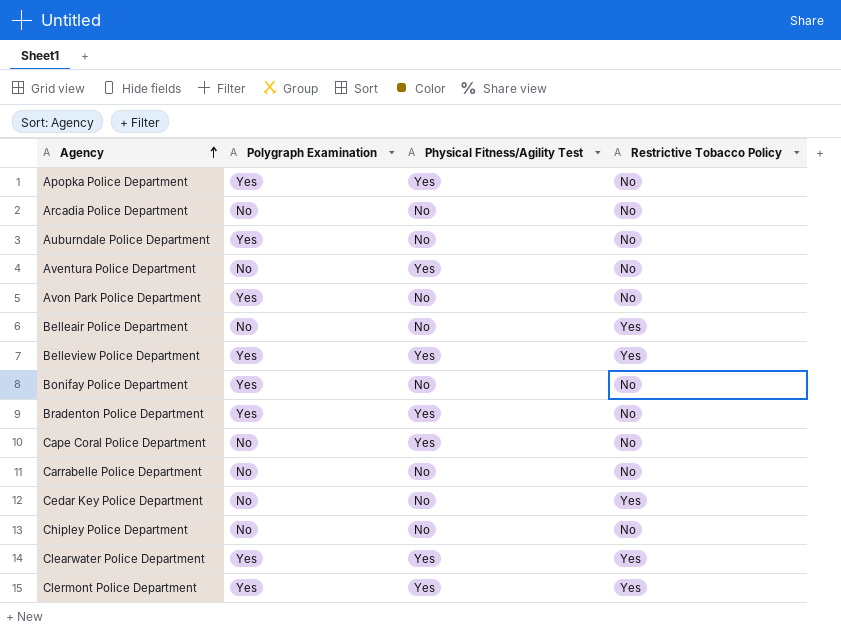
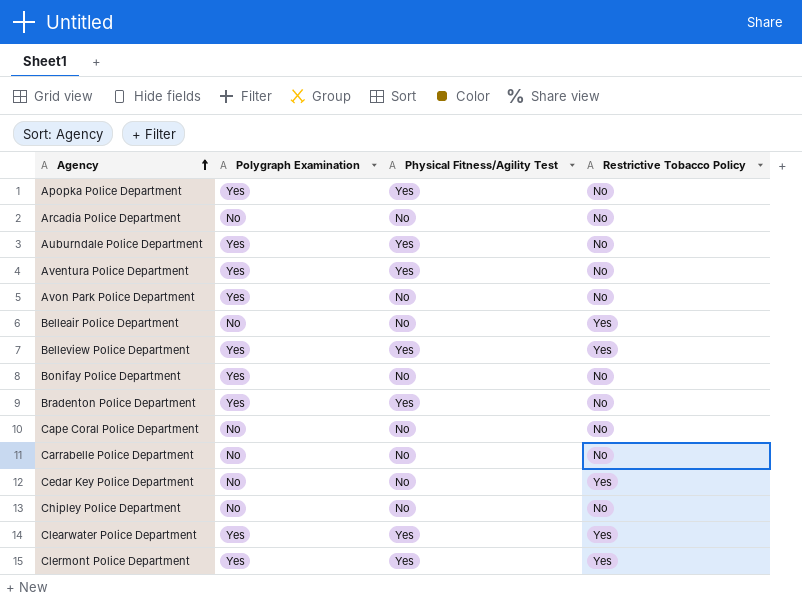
Auburndale Police Department | Physical Fitness/Agility Test: No -> Yes
Aventura Police Department | Polygraph Examination: No -> Yes
Cape Coral Police Department | Physical Fitness/Agility Test: Yes -> No

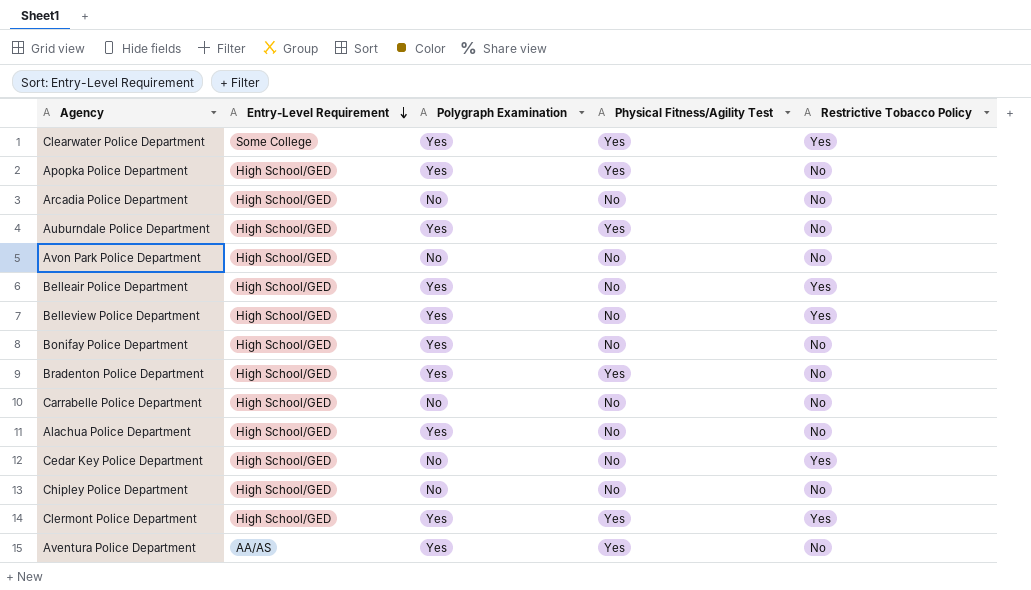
row order: Agency ascending -> Entry-Level Requirement descending
column Entry-Level Requirement | position: none -> 2
row Cape Coral Police Department: No | No | No -> none
Avon Park Police Department | Polygraph Examination: Yes -> No
Belleair Police Department | Polygraph Examination: No -> Yes
Belleview Police Department | Physical Fitness/Agility Test: Yes -> No
row Alachua Police Department: none -> High School/GED | Yes | No | No

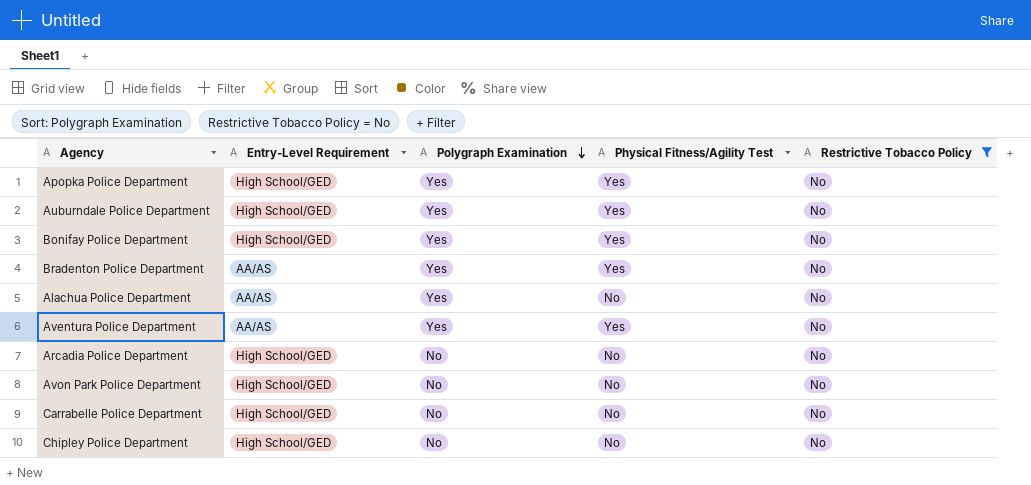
filter: none -> Restrictive Tobacco Policy = No
row order: Entry-Level Requirement descending -> Polygraph Examination descending
Bonifay Police Department | Physical Fitness/Agility Test: No -> Yes
Bradenton Police Department | Entry-Level Requirement: High School/GED -> AA/AS
Alachua Police Department | Entry-Level Requirement: High School/GED -> AA/AS

